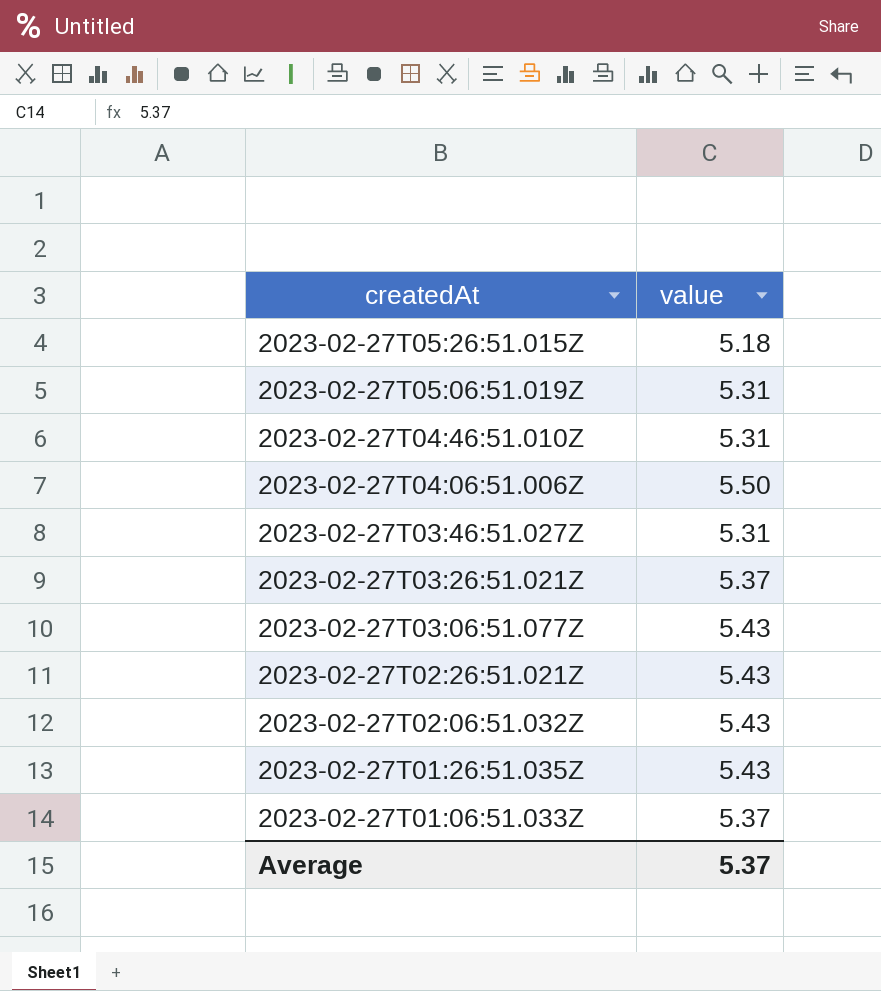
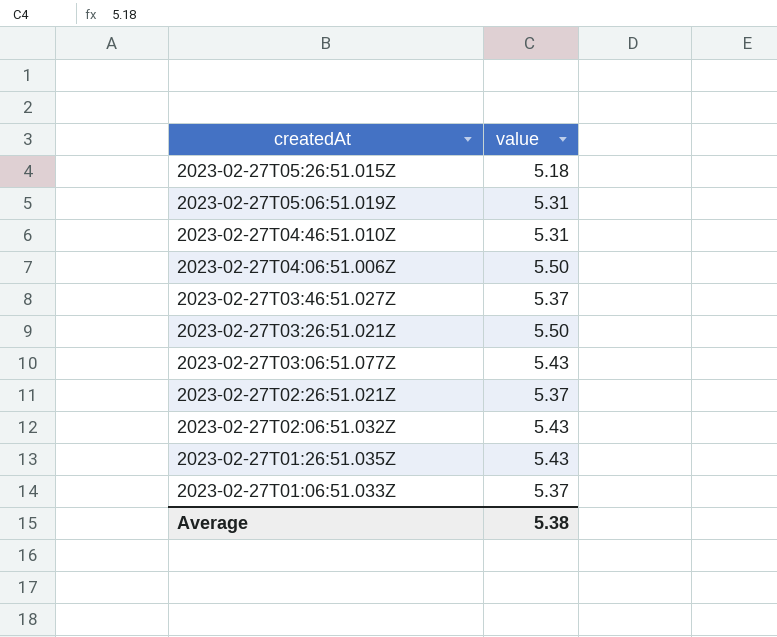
2023-02-27T03:46:51.027Z | value: 5.31 -> 5.37
2023-02-27T03:26:51.021Z | value: 5.37 -> 5.50
2023-02-27T02:26:51.021Z | value: 5.43 -> 5.37
Average | value: 5.37 -> 5.38

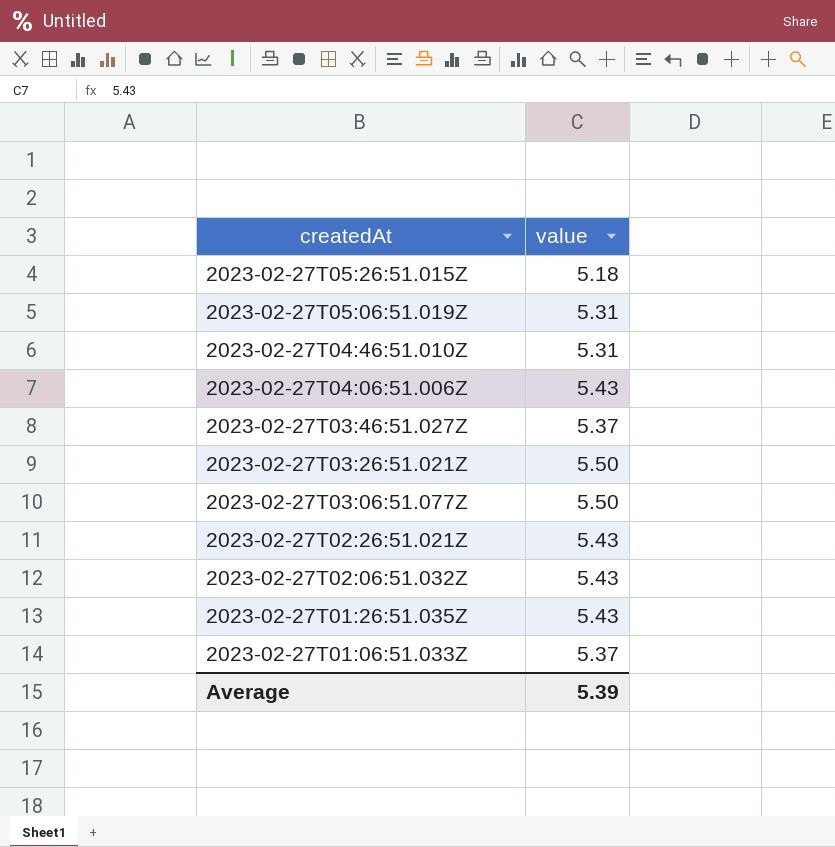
2023-02-27T04:06:51.006Z | value: 5.50 -> 5.43
2023-02-27T03:06:51.077Z | value: 5.43 -> 5.50
2023-02-27T02:26:51.021Z | value: 5.37 -> 5.43
Average | value: 5.38 -> 5.39

